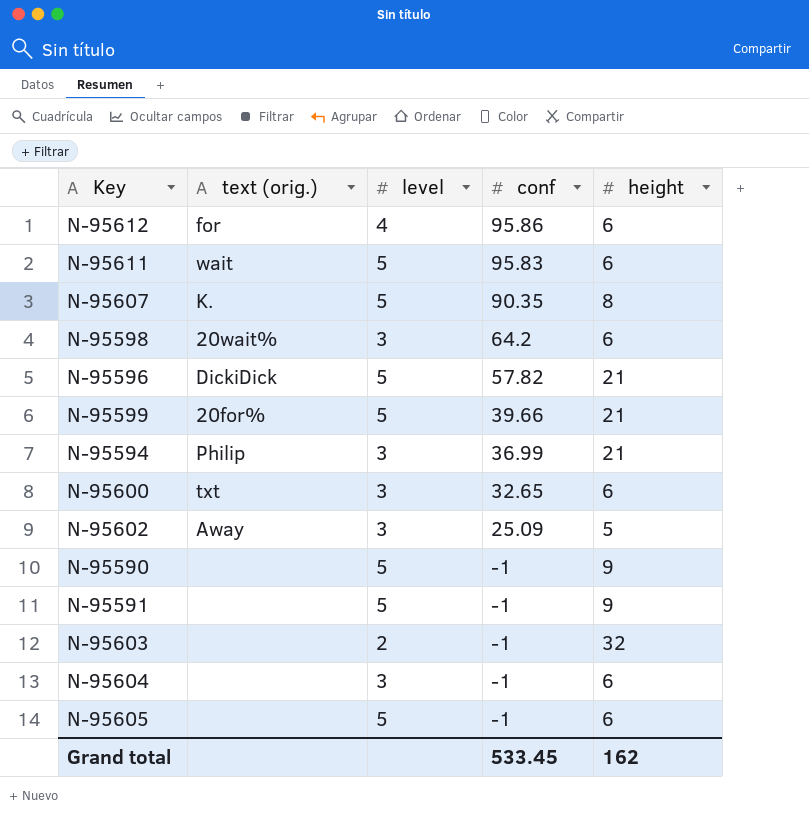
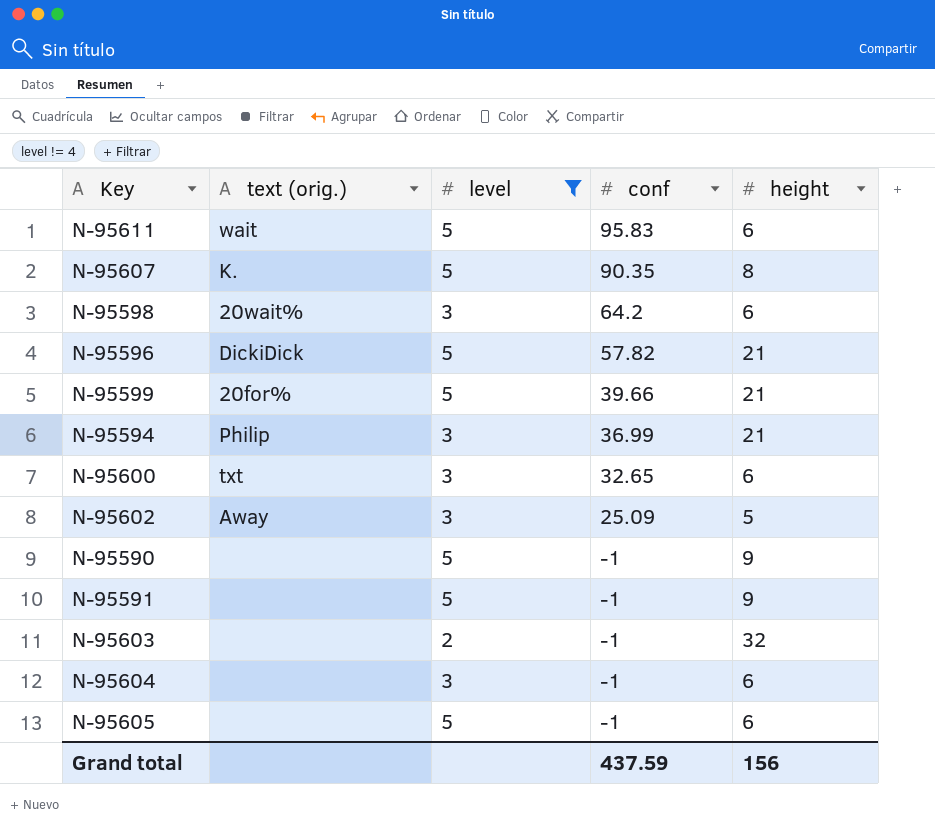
filter: none -> level != 4
Grand total | conf: 533.45 -> 437.59
Grand total | height: 162 -> 156

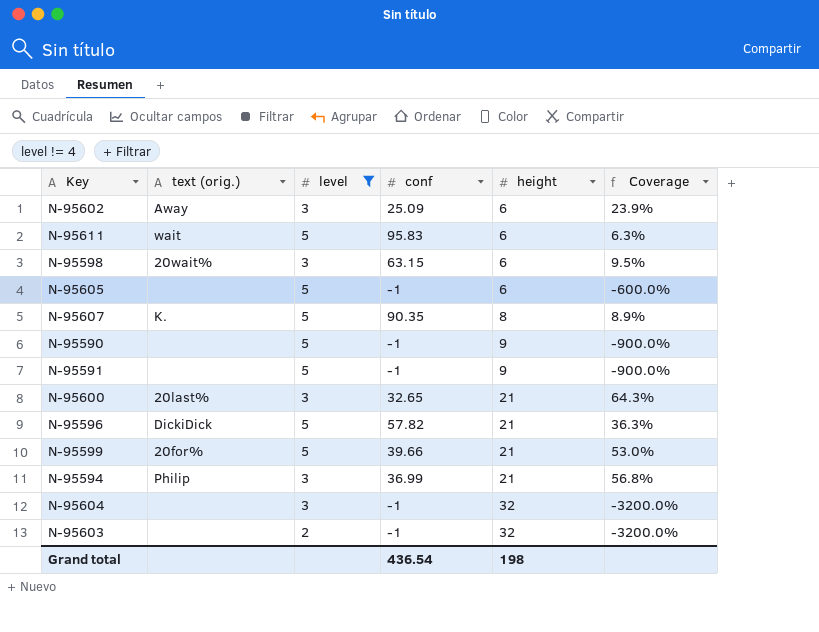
row order: conf descending -> height ascending
column Coverage | formula: none -> [height] / [conf]
N-95602 | height: 5 -> 6
N-95598 | conf: 64.2 -> 63.15
N-95600 | text (orig.): txt -> 20last%
N-95600 | height: 6 -> 21
N-95604 | height: 6 -> 32
Grand total | conf: 437.59 -> 436.54
Grand total | height: 156 -> 198

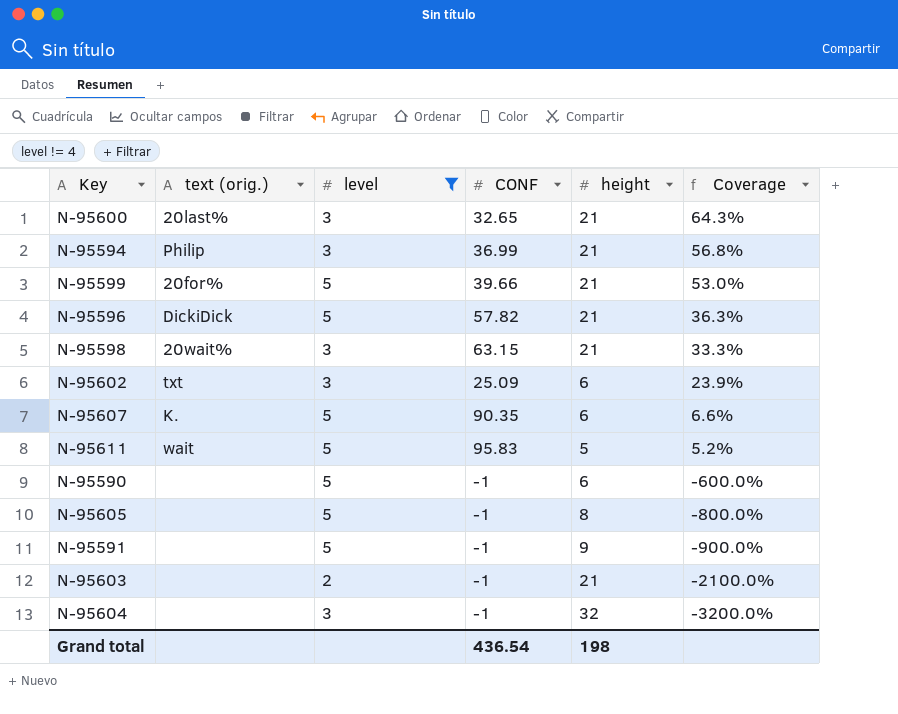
row order: height ascending -> Coverage descending
column name: conf -> CONF
N-95598 | height: 6 -> 21
N-95598 | Coverage: 9.5% -> 33.3%
N-95602 | text (orig.): Away -> txt
N-95607 | height: 8 -> 6
N-95607 | Coverage: 8.9% -> 6.6%
N-95611 | height: 6 -> 5
N-95611 | Coverage: 6.3% -> 5.2%
N-95590 | height: 9 -> 6
N-95590 | Coverage: -900.0% -> -600.0%
N-95605 | height: 6 -> 8
N-95605 | Coverage: -600.0% -> -800.0%
N-95603 | height: 32 -> 21
N-95603 | Coverage: -3200.0% -> -2100.0%

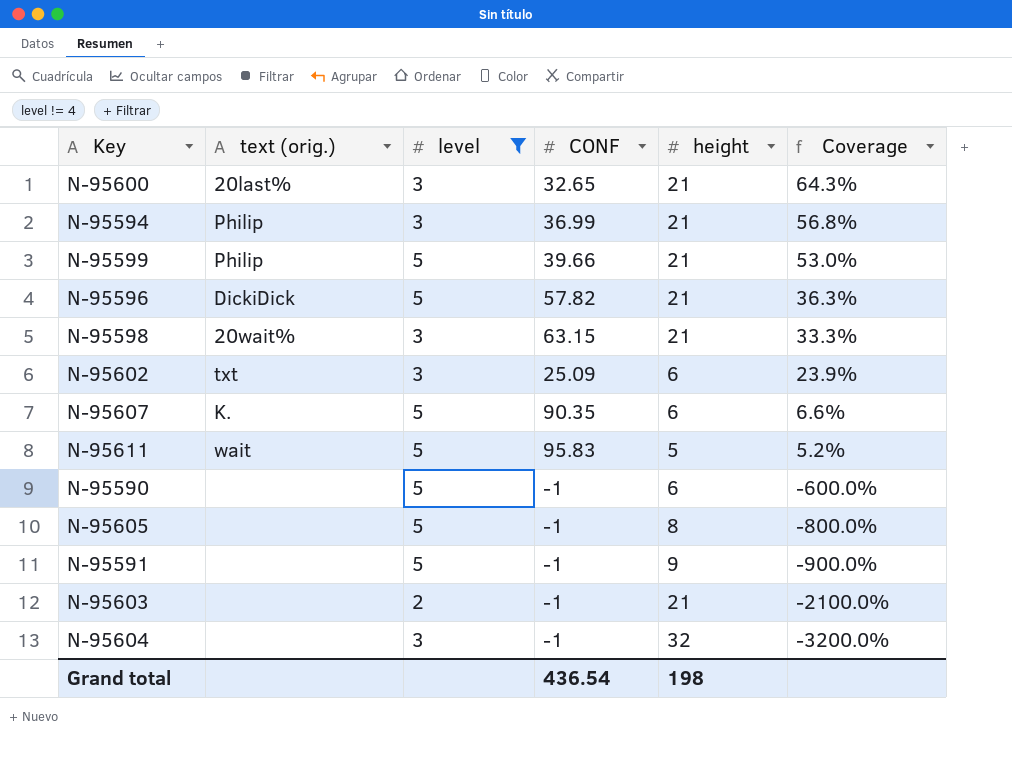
N-95599 | text (orig.): 20for% -> Philip

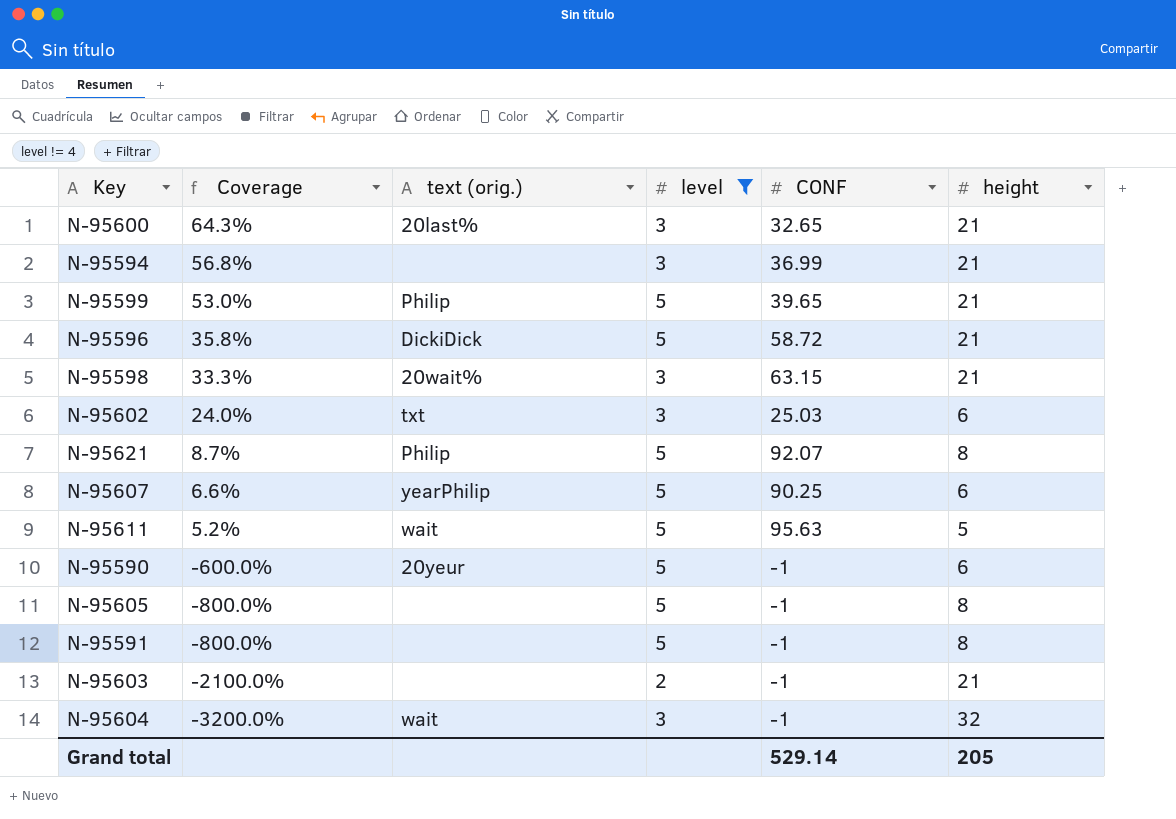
column Coverage | position: 6 -> 2
N-95594 | text (orig.): Philip -> none
N-95599 | CONF: 39.66 -> 39.65
N-95596 | Coverage: 36.3% -> 35.8%
N-95596 | CONF: 57.82 -> 58.72
N-95602 | Coverage: 23.9% -> 24.0%
N-95602 | CONF: 25.09 -> 25.03
row N-95621: none -> 8.7% | Philip | 5 | 92.07 | 8
N-95607 | text (orig.): K. -> yearPhilip
N-95607 | CONF: 90.35 -> 90.25
N-95611 | CONF: 95.83 -> 95.63
N-95590 | text (orig.): none -> 20yeur
N-95591 | Coverage: -900.0% -> -800.0%
N-95591 | height: 9 -> 8
N-95604 | text (orig.): none -> wait
Grand total | CONF: 436.54 -> 529.14
Grand total | height: 198 -> 205

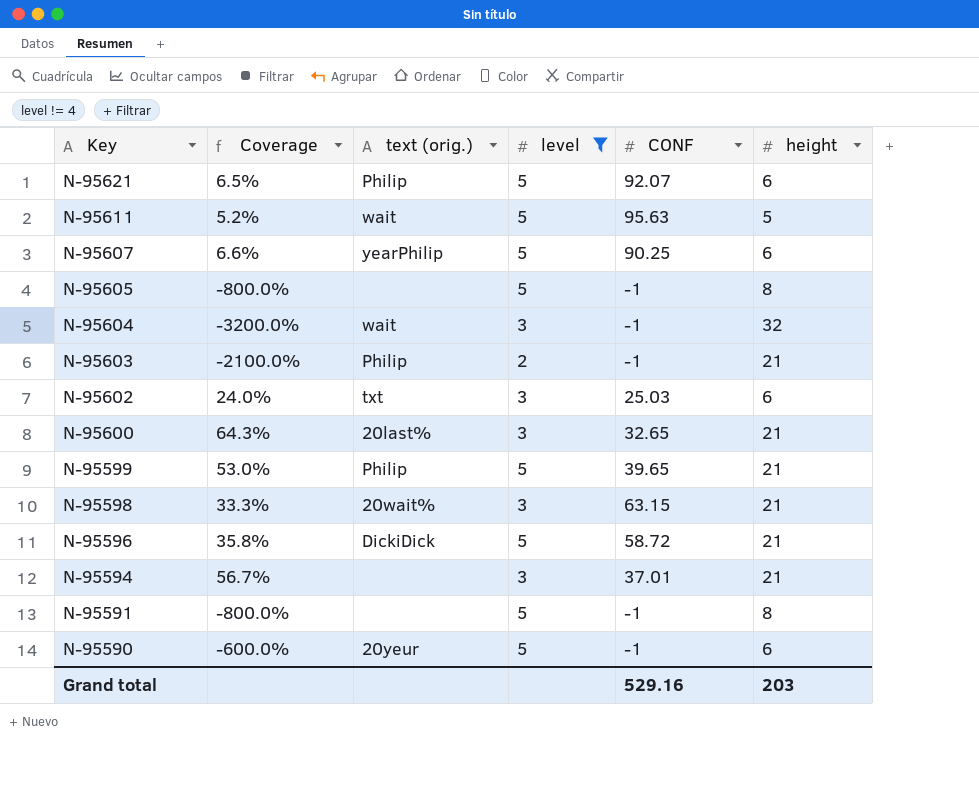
row order: Coverage descending -> Key descending
N-95621 | Coverage: 8.7% -> 6.5%
N-95621 | height: 8 -> 6
N-95603 | text (orig.): none -> Philip
N-95594 | Coverage: 56.8% -> 56.7%
N-95594 | CONF: 36.99 -> 37.01
Grand total | CONF: 529.14 -> 529.16
Grand total | height: 205 -> 203

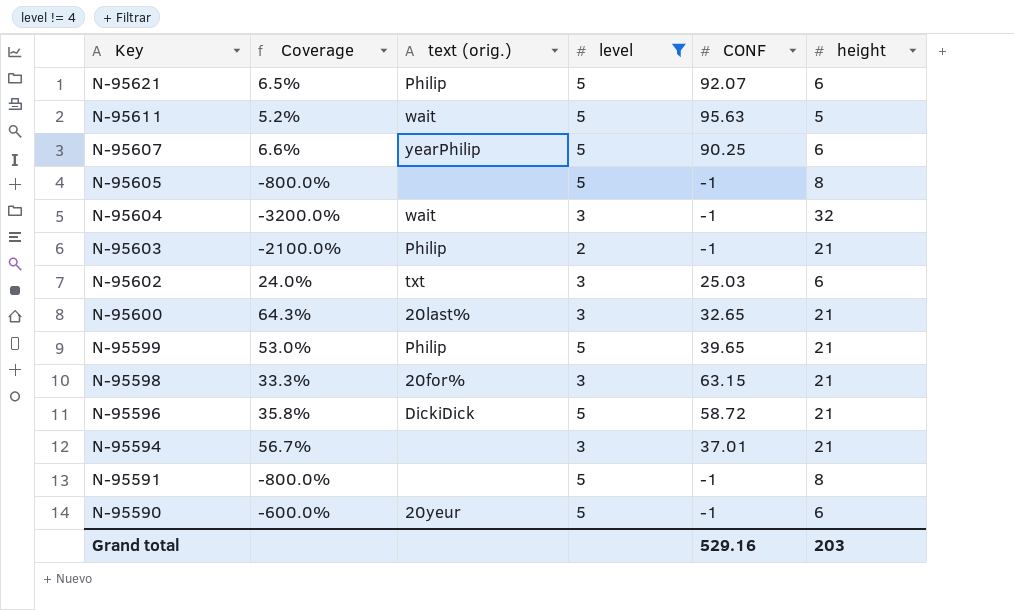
N-95598 | text (orig.): 20wait% -> 20for%

